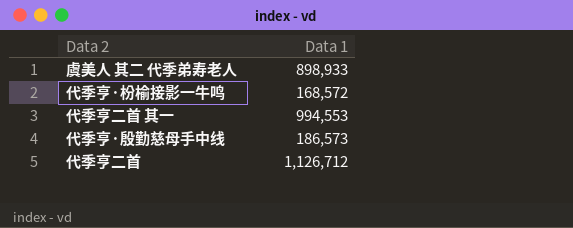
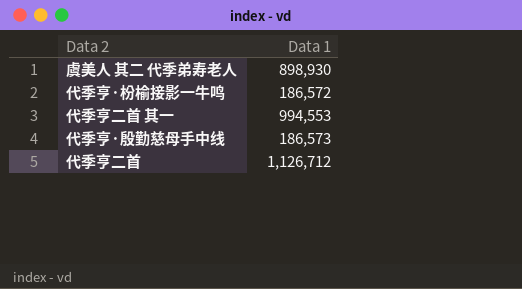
虞美人 其二 代季弟寿老人 | Data 1: 898,933 -> 898,930
代季亨·枌榆接影一牛鸣 | Data 1: 168,572 -> 186,572

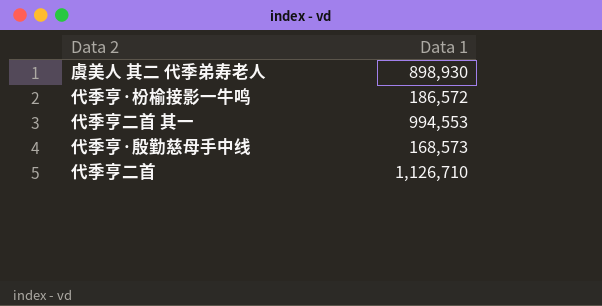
代季亨·殷勤慈母手中线 | Data 1: 186,573 -> 168,573
代季亨二首 | Data 1: 1,126,712 -> 1,126,710

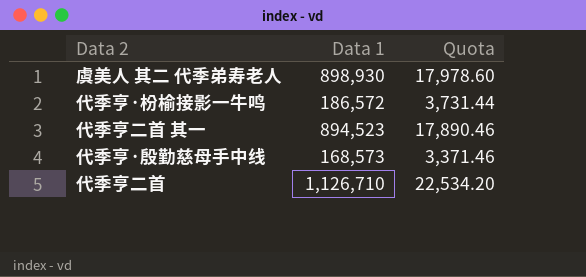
column Quota | formula: none -> [Data 1] * 0.02
代季亨二首 其一 | Data 1: 994,553 -> 894,523

